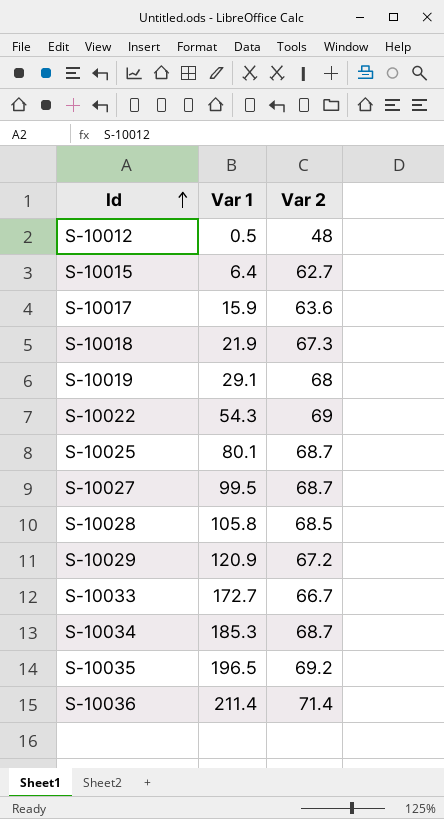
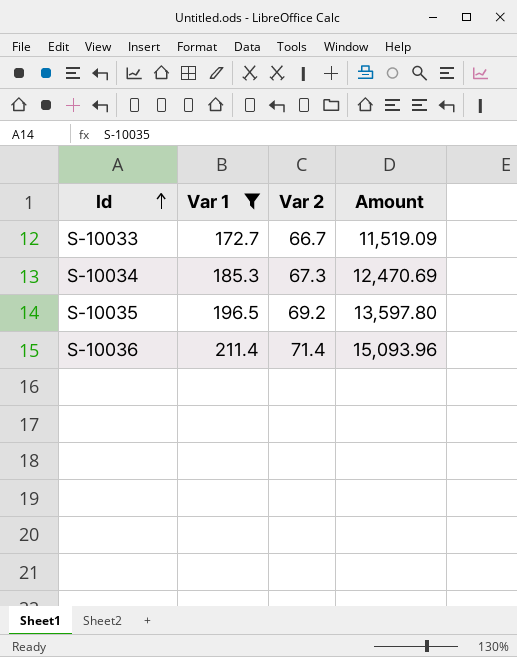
filter: none -> Var 1 >= 172.7
column Amount | formula: none -> [Var 1] * [Var 2]
S-10034 | Var 2: 68.7 -> 67.3

